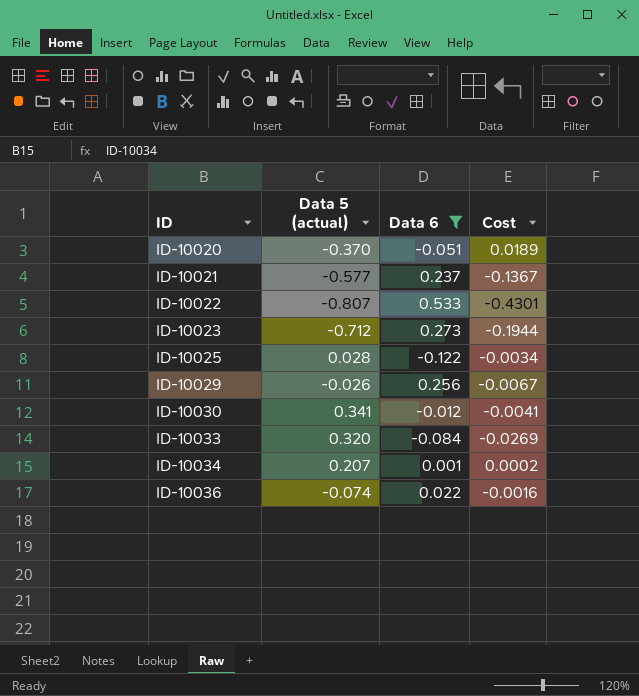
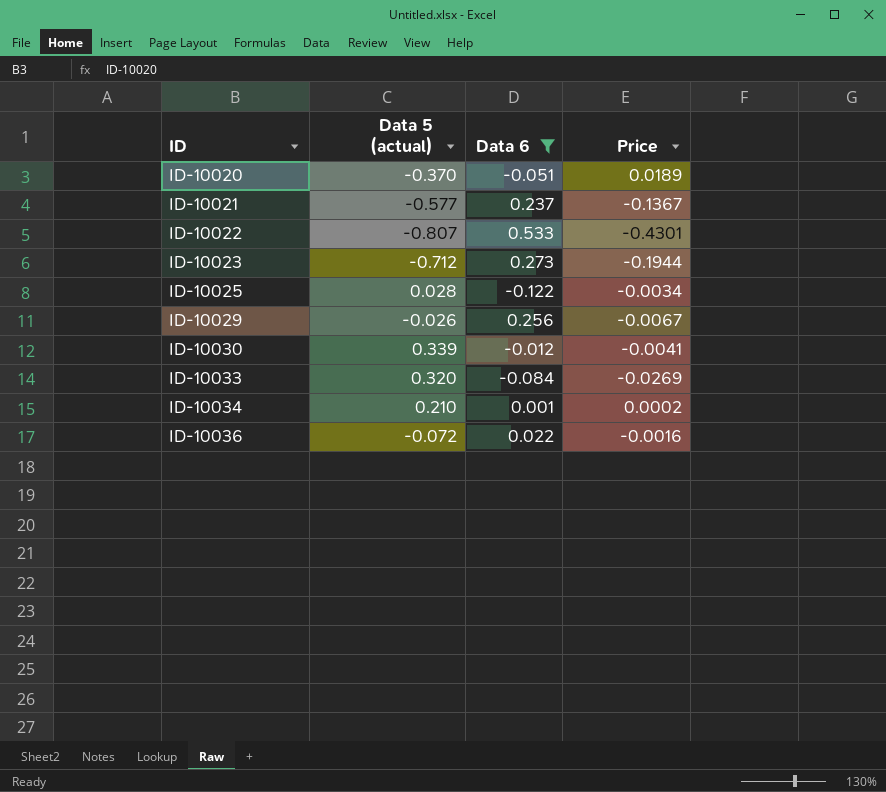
column name: Cost -> Price
ID-10030 | Data 5 (actual): 0.341 -> 0.339
ID-10034 | Data 5 (actual): 0.207 -> 0.210
ID-10036 | Data 5 (actual): -0.074 -> -0.072

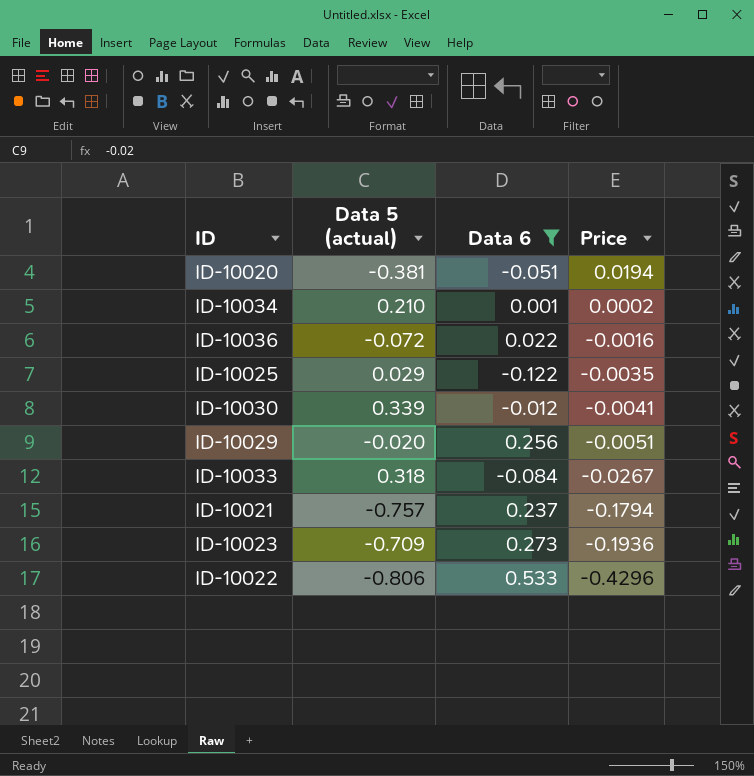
row order: ID ascending -> Price descending
ID-10020 | Data 5 (actual): -0.370 -> -0.381
ID-10020 | Price: 0.0189 -> 0.0194
ID-10025 | Data 5 (actual): 0.028 -> 0.029
ID-10025 | Price: -0.0034 -> -0.0035
ID-10029 | Data 5 (actual): -0.026 -> -0.020
ID-10029 | Price: -0.0067 -> -0.0051
ID-10033 | Data 5 (actual): 0.320 -> 0.318
ID-10033 | Price: -0.0269 -> -0.0267
ID-10021 | Data 5 (actual): -0.577 -> -0.757
ID-10021 | Price: -0.1367 -> -0.1794
ID-10023 | Data 5 (actual): -0.712 -> -0.709
ID-10023 | Price: -0.1944 -> -0.1936
ID-10022 | Data 5 (actual): -0.807 -> -0.806
ID-10022 | Price: -0.4301 -> -0.4296

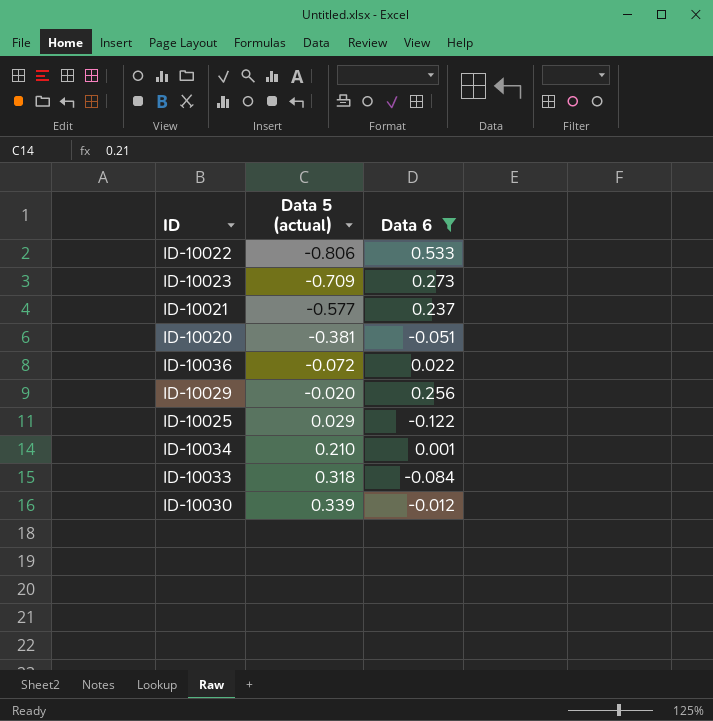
row order: Price descending -> Data 5 (actual) ascending
column Price | formula: [Data 5 (actual)] * [Data 6] -> none
ID-10021 | Data 5 (actual): -0.757 -> -0.577

